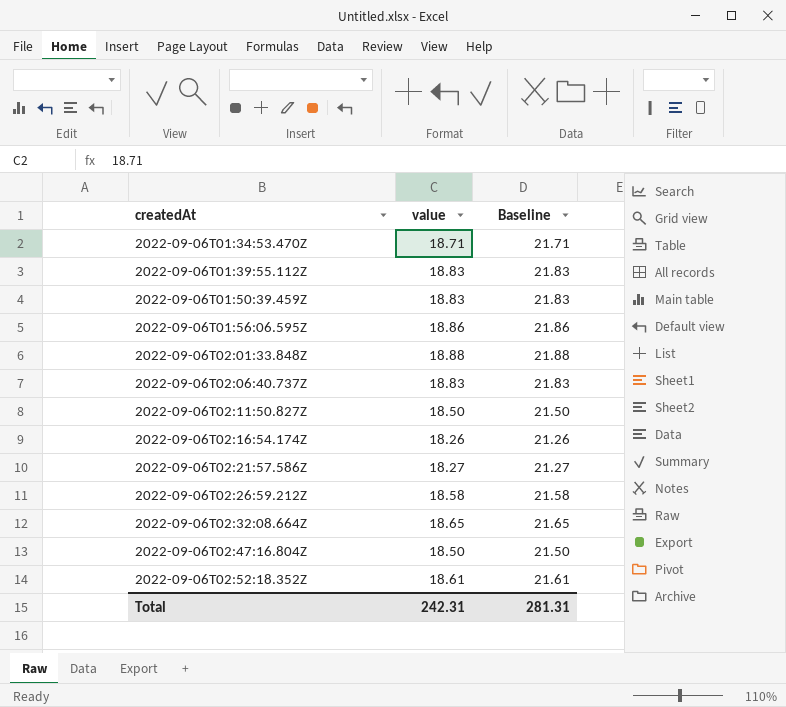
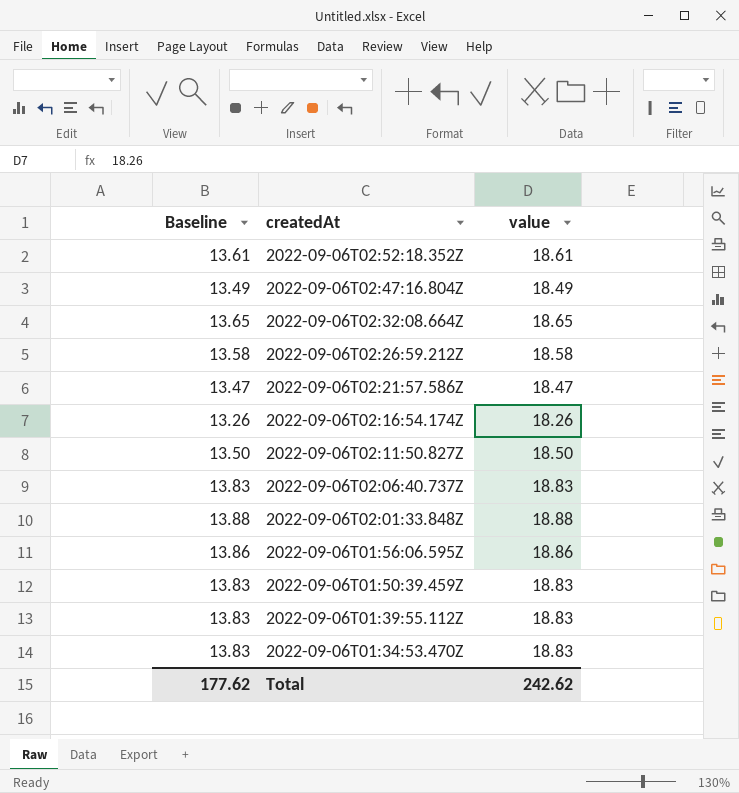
row order: createdAt ascending -> createdAt descending
column Baseline | formula: [value] + 3 -> [value] - 5
column Baseline | position: 3 -> 1
2022-09-06T02:47:16.804Z | value: 18.50 -> 18.49
2022-09-06T02:21:57.586Z | value: 18.27 -> 18.47
2022-09-06T01:34:53.470Z | value: 18.71 -> 18.83
Total | Baseline: 281.31 -> 177.62
Total | value: 242.31 -> 242.62

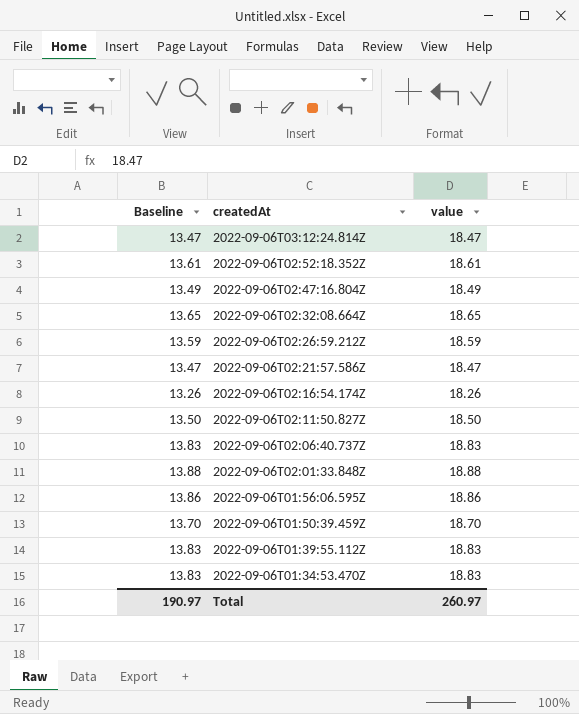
row 2022-09-06T03:12:24.814Z: none -> 13.47 | 18.47
2022-09-06T02:26:59.212Z | Baseline: 13.58 -> 13.59
2022-09-06T02:26:59.212Z | value: 18.58 -> 18.59
2022-09-06T01:50:39.459Z | Baseline: 13.83 -> 13.70
2022-09-06T01:50:39.459Z | value: 18.83 -> 18.70
Total | Baseline: 177.62 -> 190.97
Total | value: 242.62 -> 260.97

